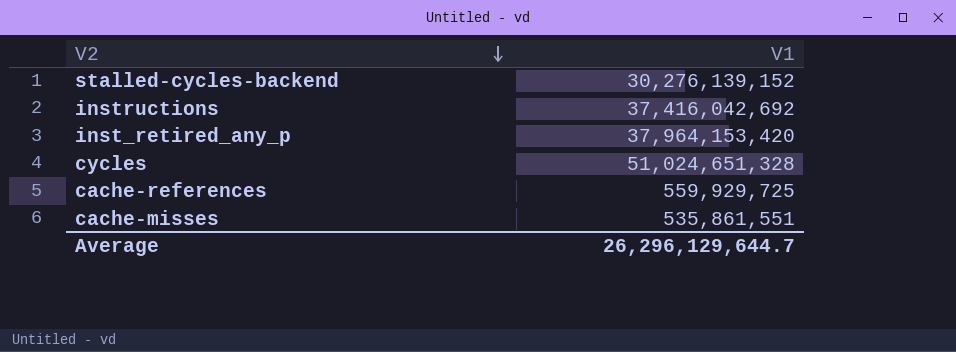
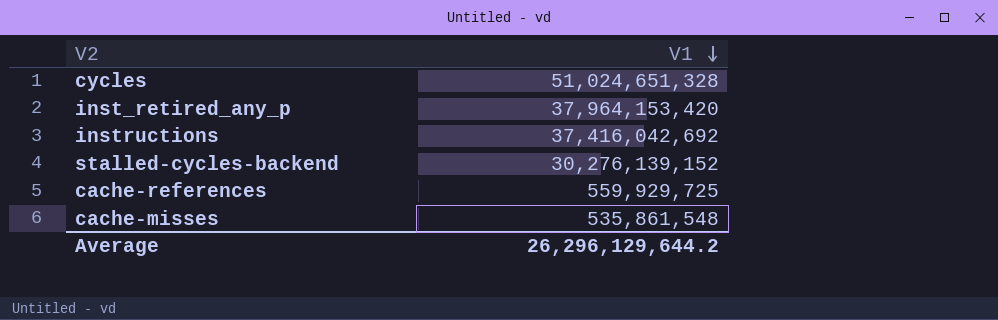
row order: V2 descending -> V1 descending
cache-misses | V1: 535,861,551 -> 535,861,548
Average | V1: 26,296,129,644.7 -> 26,296,129,644.2

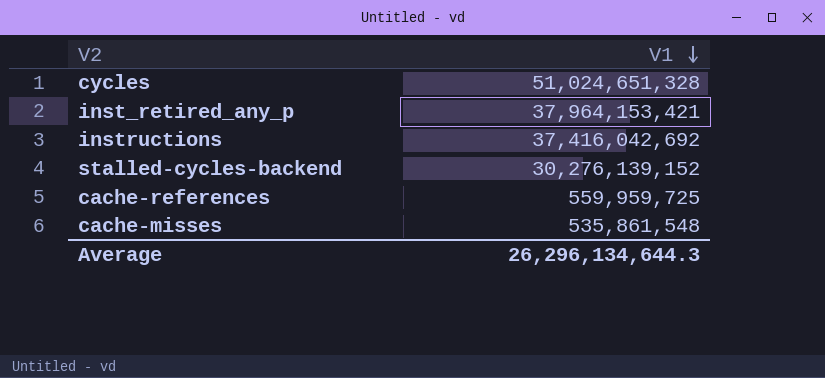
inst_retired_any_p | V1: 37,964,153,420 -> 37,964,153,421
cache-references | V1: 559,929,725 -> 559,959,725
Average | V1: 26,296,129,644.2 -> 26,296,134,644.3

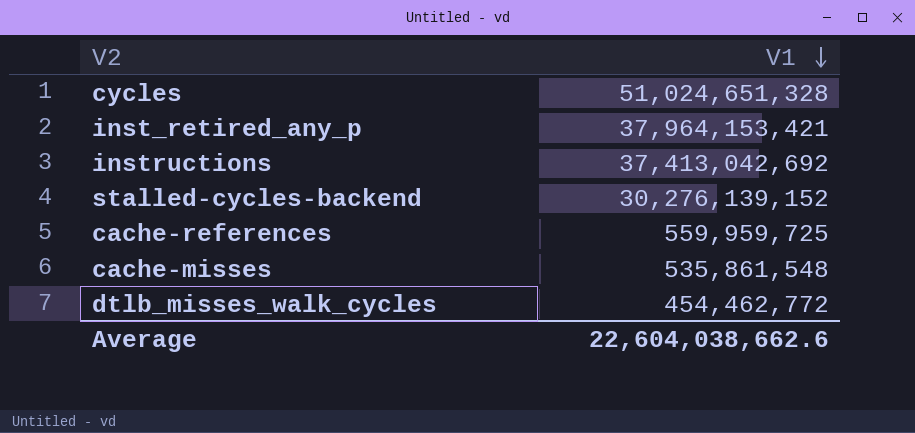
instructions | V1: 37,416,042,692 -> 37,413,042,692
row dtlb_misses_walk_cycles: none -> 454,462,772
Average | V1: 26,296,134,644.3 -> 22,604,038,662.6

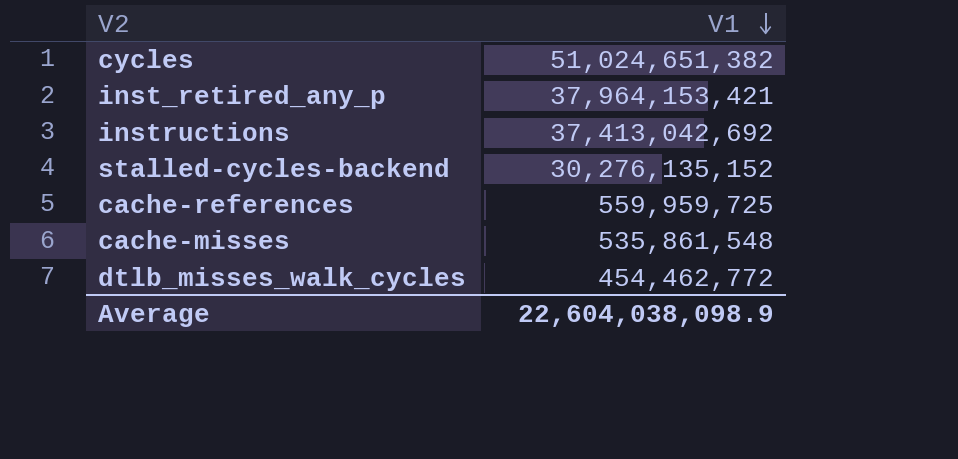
cycles | V1: 51,024,651,328 -> 51,024,651,382
stalled-cycles-backend | V1: 30,276,139,152 -> 30,276,135,152
Average | V1: 22,604,038,662.6 -> 22,604,038,098.9

